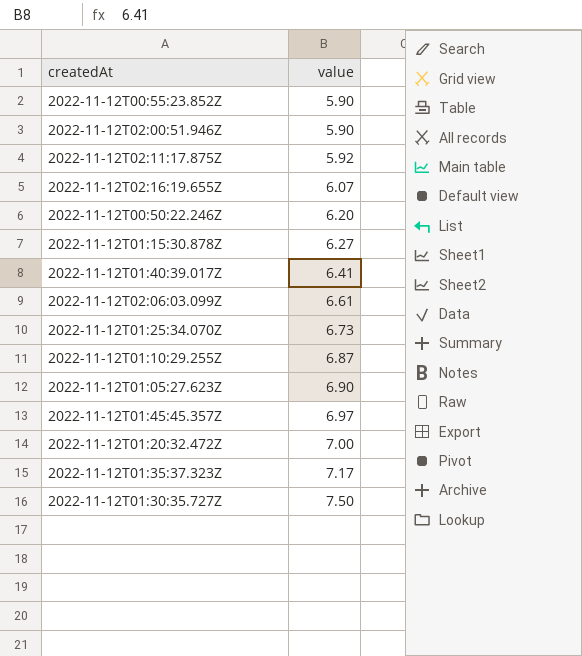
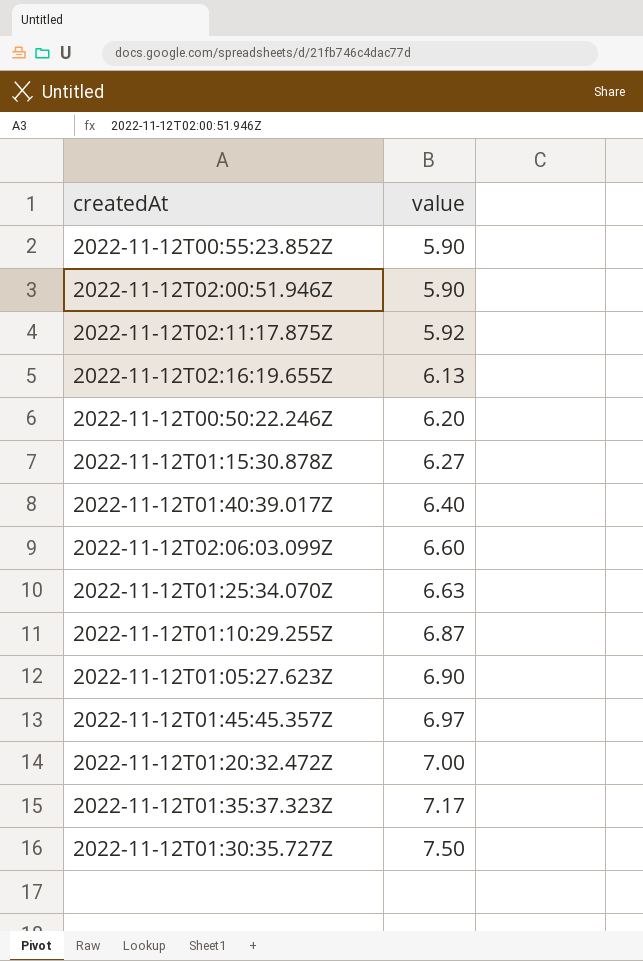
2022-11-12T02:16:19.655Z | value: 6.07 -> 6.13
2022-11-12T01:40:39.017Z | value: 6.41 -> 6.40
2022-11-12T02:06:03.099Z | value: 6.61 -> 6.60
2022-11-12T01:25:34.070Z | value: 6.73 -> 6.63

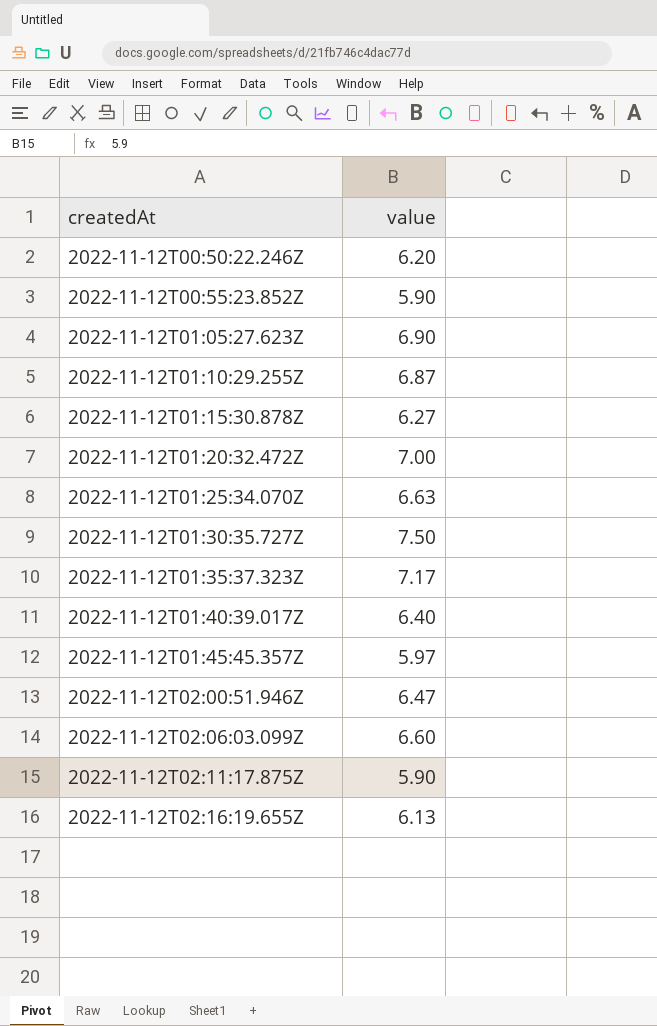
row order: value ascending -> createdAt ascending
2022-11-12T01:45:45.357Z | value: 6.97 -> 5.97
2022-11-12T02:00:51.946Z | value: 5.90 -> 6.47
2022-11-12T02:11:17.875Z | value: 5.92 -> 5.90

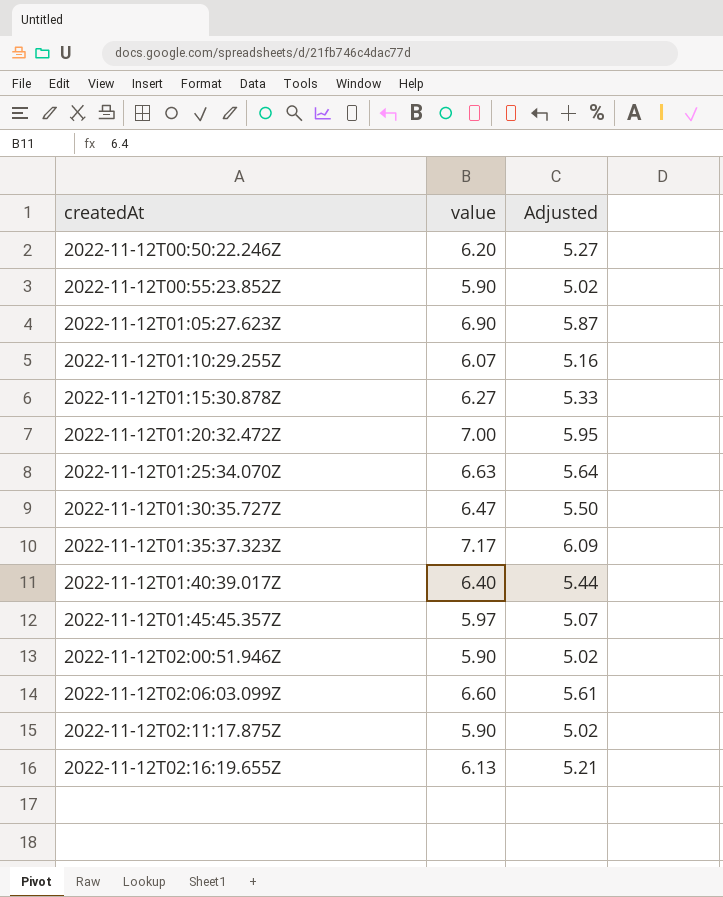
column Adjusted | formula: none -> [value] * 0.85
2022-11-12T01:10:29.255Z | value: 6.87 -> 6.07
2022-11-12T01:30:35.727Z | value: 7.50 -> 6.47
2022-11-12T02:00:51.946Z | value: 6.47 -> 5.90

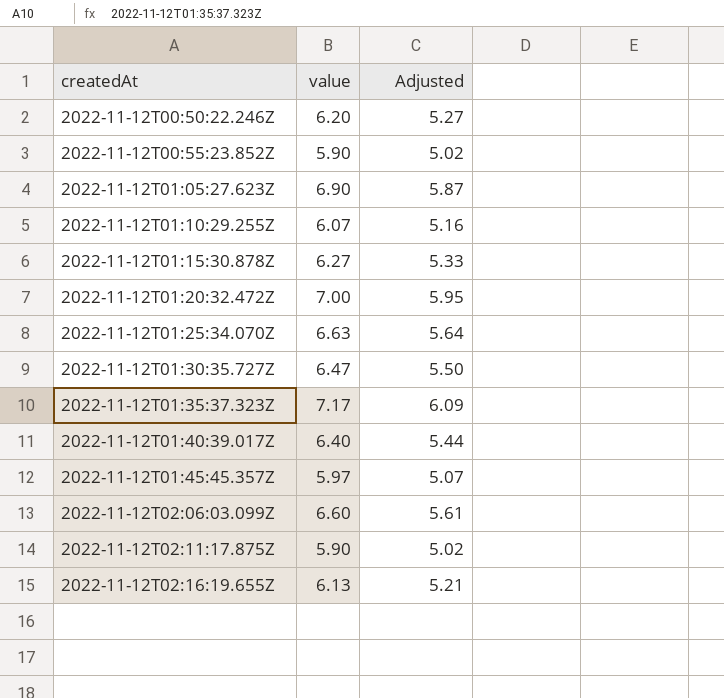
row 2022-11-12T02:00:51.946Z: 5.90 | 5.02 -> none

